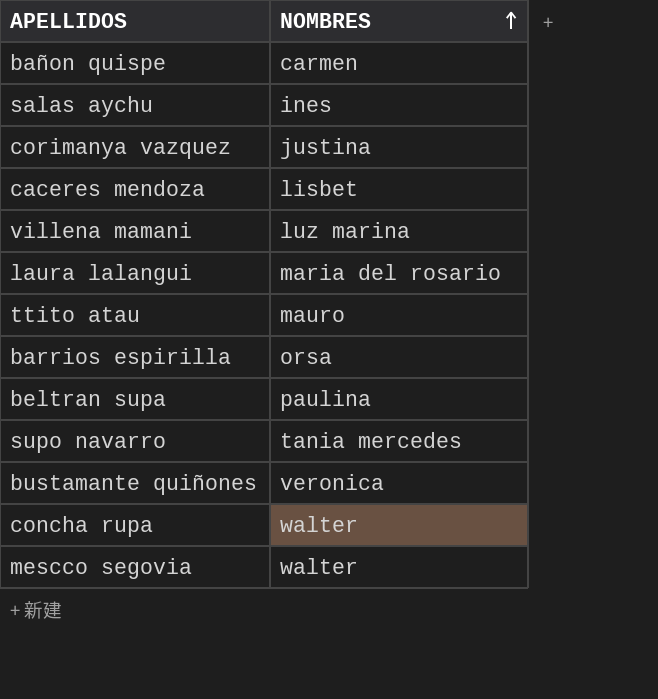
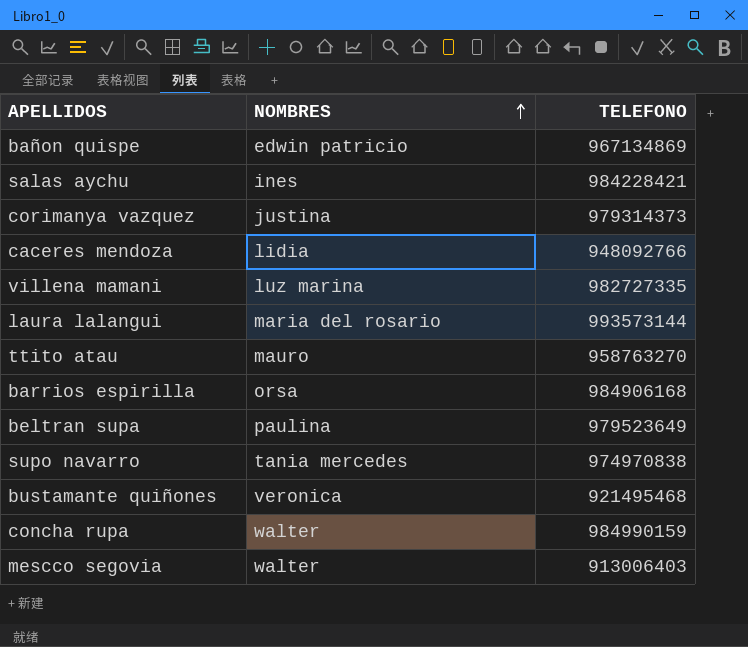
column TELEFONO | position: none -> 3
bañon quispe | NOMBRES: carmen -> edwin patricio
caceres mendoza | NOMBRES: lisbet -> lidia

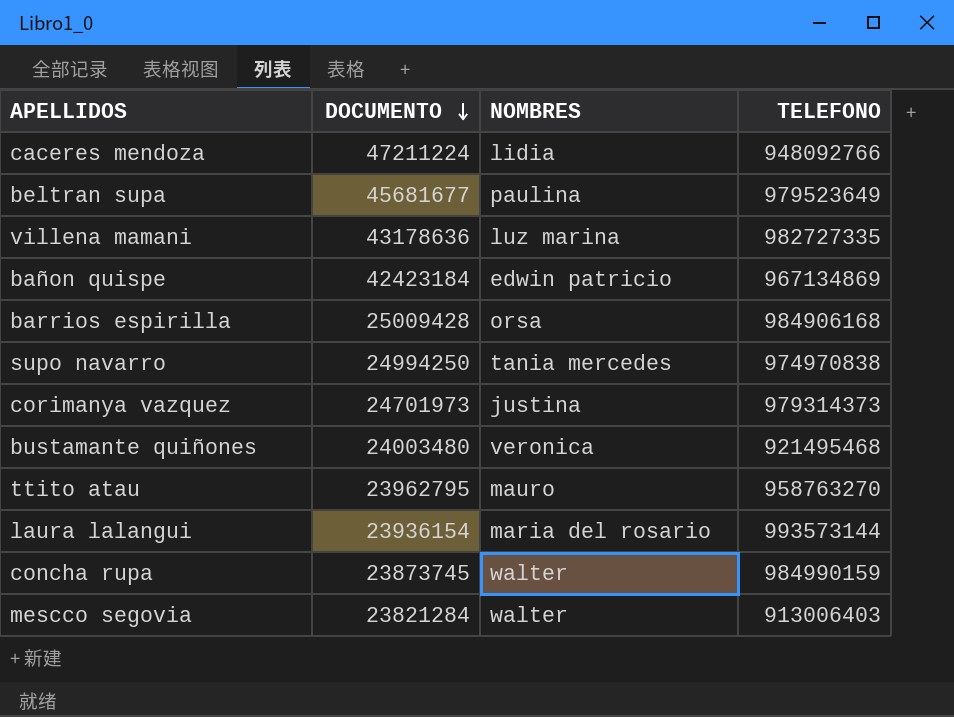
row order: NOMBRES ascending -> DOCUMENTO descending
column DOCUMENTO | position: none -> 2
row salas aychu: ines | 984228421 -> none

